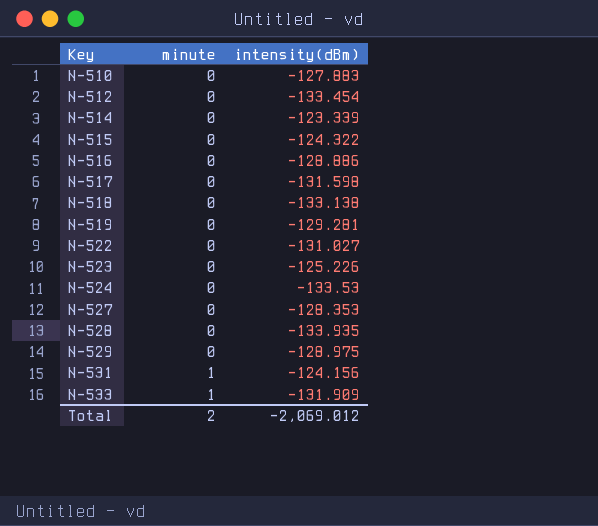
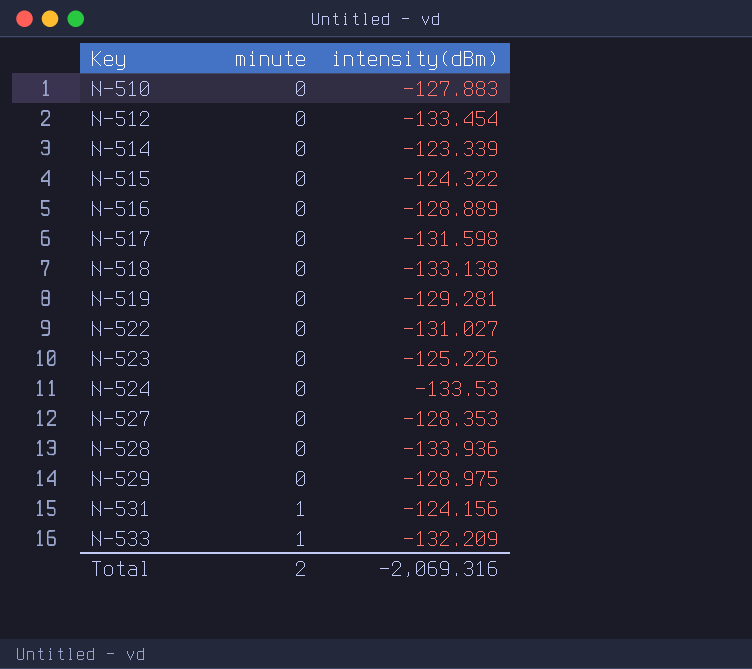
N-516 | intensity(dBm): -128.886 -> -128.889
N-528 | intensity(dBm): -133.935 -> -133.936
N-533 | intensity(dBm): -131.909 -> -132.209
Total | intensity(dBm): -2,069.012 -> -2,069.316

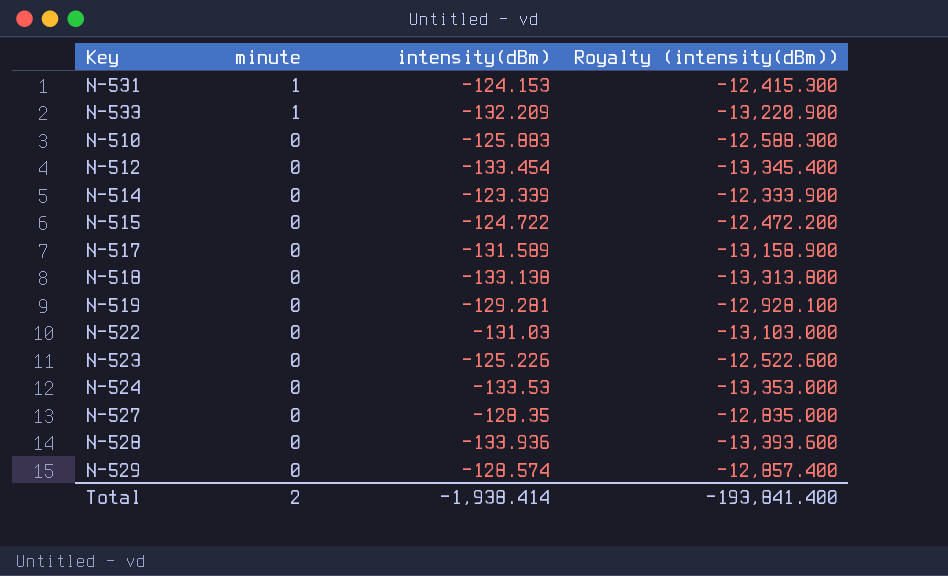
row order: Key ascending -> minute descending
column Royalty (intensity(dBm)) | formula: none -> [intensity(dBm)] * 100
row N-516: 0 | -128.889 -> none
N-531 | intensity(dBm): -124.156 -> -124.153
N-510 | intensity(dBm): -127.883 -> -125.883
N-515 | intensity(dBm): -124.322 -> -124.722
N-517 | intensity(dBm): -131.598 -> -131.589
N-522 | intensity(dBm): -131.027 -> -131.03
N-527 | intensity(dBm): -128.353 -> -128.35
N-529 | intensity(dBm): -128.975 -> -128.574
Total | intensity(dBm): -2,069.316 -> -1,938.414

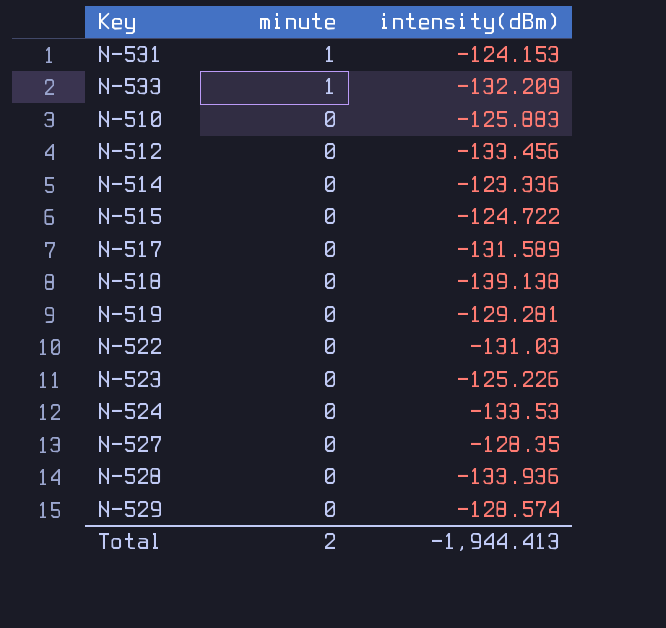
column Royalty (intensity(dBm)) | formula: [intensity(dBm)] * 100 -> none
N-512 | intensity(dBm): -133.454 -> -133.456
N-514 | intensity(dBm): -123.339 -> -123.336
N-518 | intensity(dBm): -133.138 -> -139.138
Total | intensity(dBm): -1,938.414 -> -1,944.413

